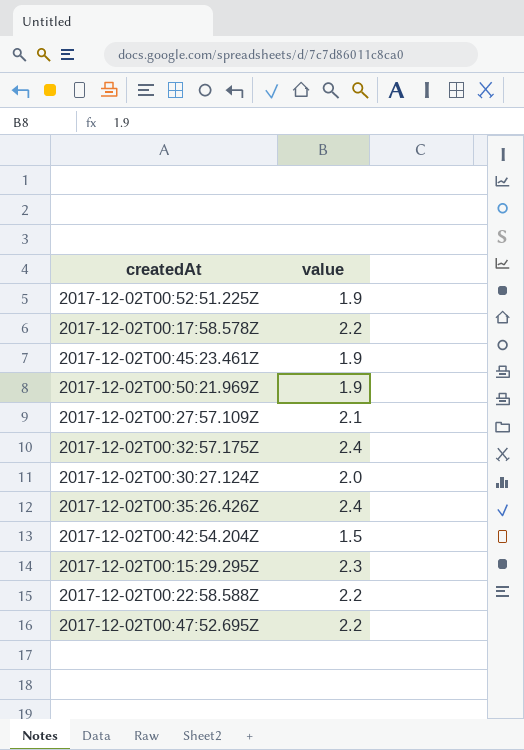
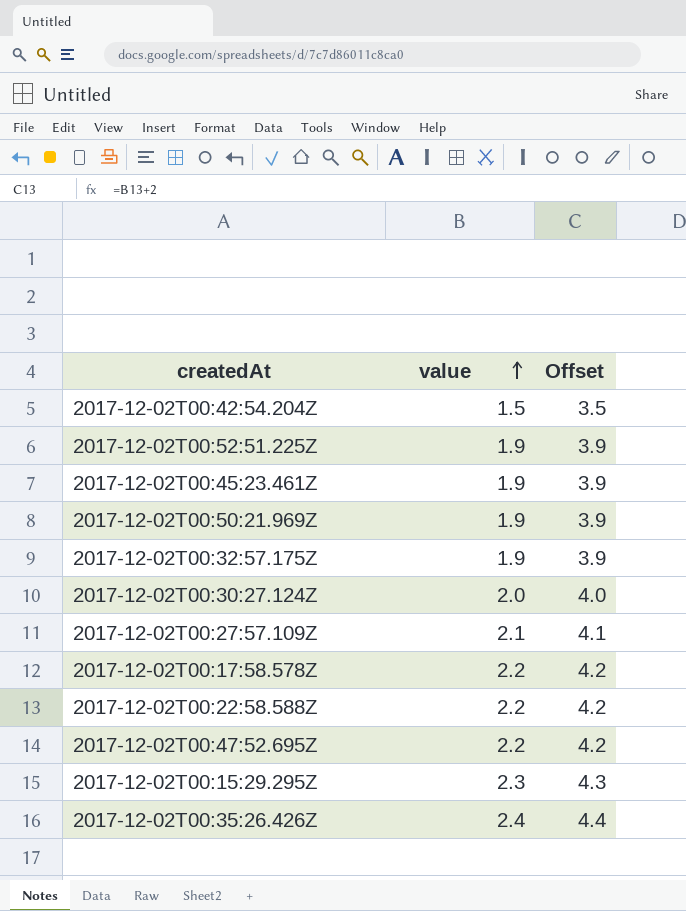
row order: none -> value ascending
column Offset | formula: none -> [value] + 2
2017-12-02T00:32:57.175Z | value: 2.4 -> 1.9

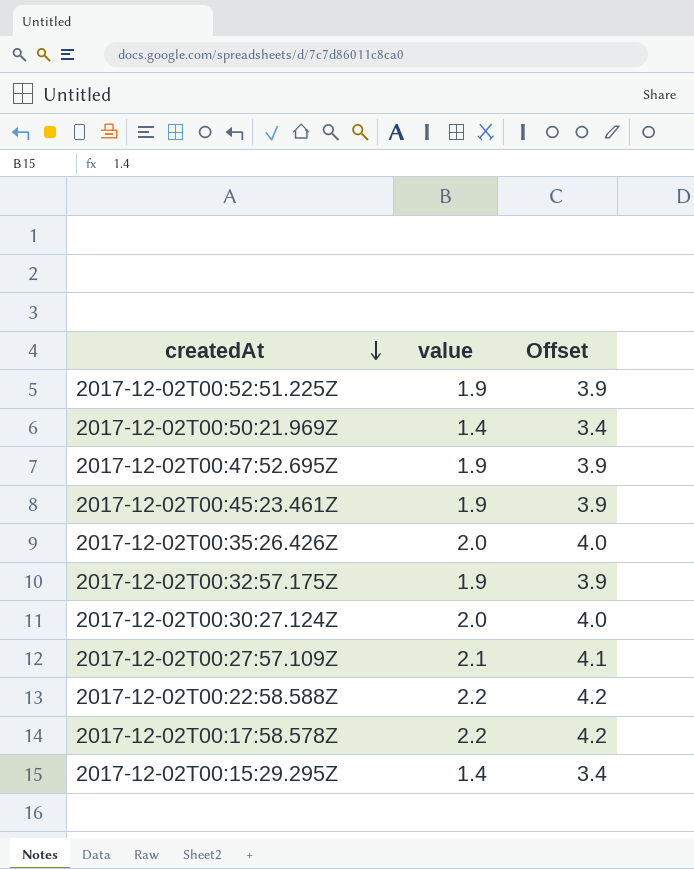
row order: value ascending -> createdAt descending
row 2017-12-02T00:42:54.204Z: 1.5 | 3.5 -> none
2017-12-02T00:50:21.969Z | value: 1.9 -> 1.4
2017-12-02T00:50:21.969Z | Offset: 3.9 -> 3.4
2017-12-02T00:47:52.695Z | value: 2.2 -> 1.9
2017-12-02T00:47:52.695Z | Offset: 4.2 -> 3.9
2017-12-02T00:35:26.426Z | value: 2.4 -> 2.0
2017-12-02T00:35:26.426Z | Offset: 4.4 -> 4.0
2017-12-02T00:15:29.295Z | value: 2.3 -> 1.4
2017-12-02T00:15:29.295Z | Offset: 4.3 -> 3.4

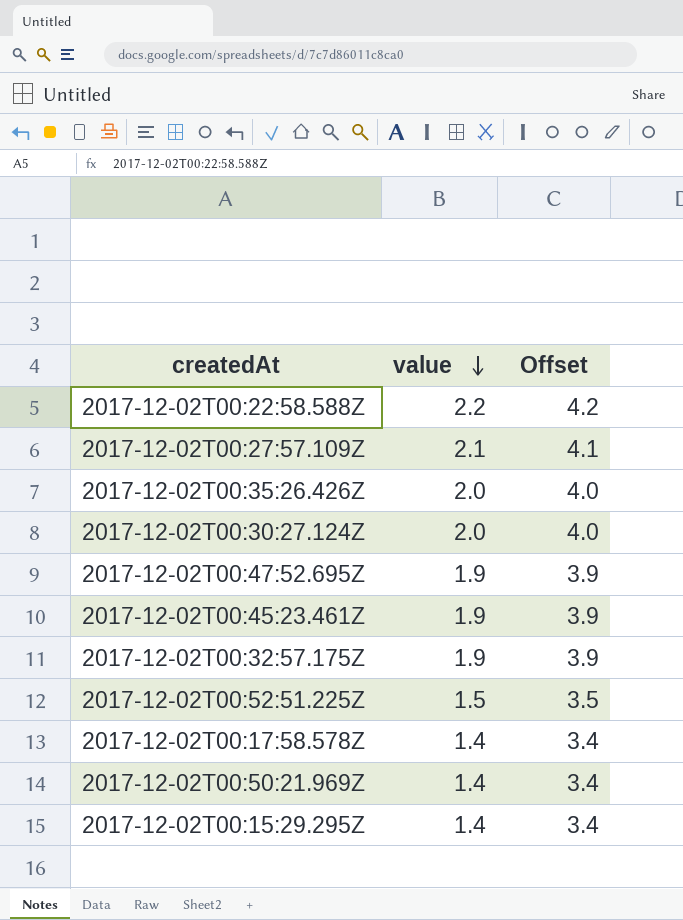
row order: createdAt descending -> value descending
2017-12-02T00:52:51.225Z | value: 1.9 -> 1.5
2017-12-02T00:52:51.225Z | Offset: 3.9 -> 3.5
2017-12-02T00:17:58.578Z | value: 2.2 -> 1.4
2017-12-02T00:17:58.578Z | Offset: 4.2 -> 3.4

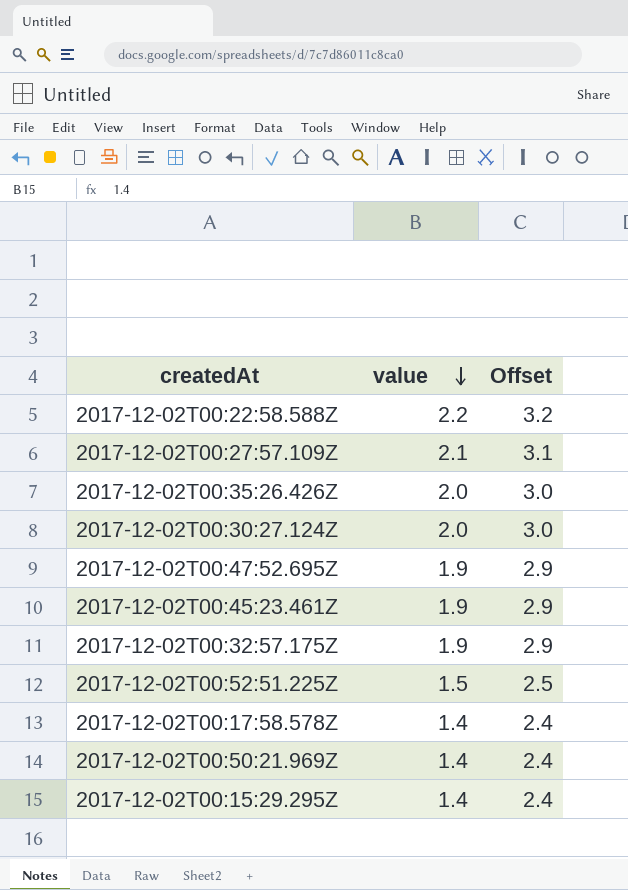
column Offset | formula: [value] + 2 -> [value] + 1

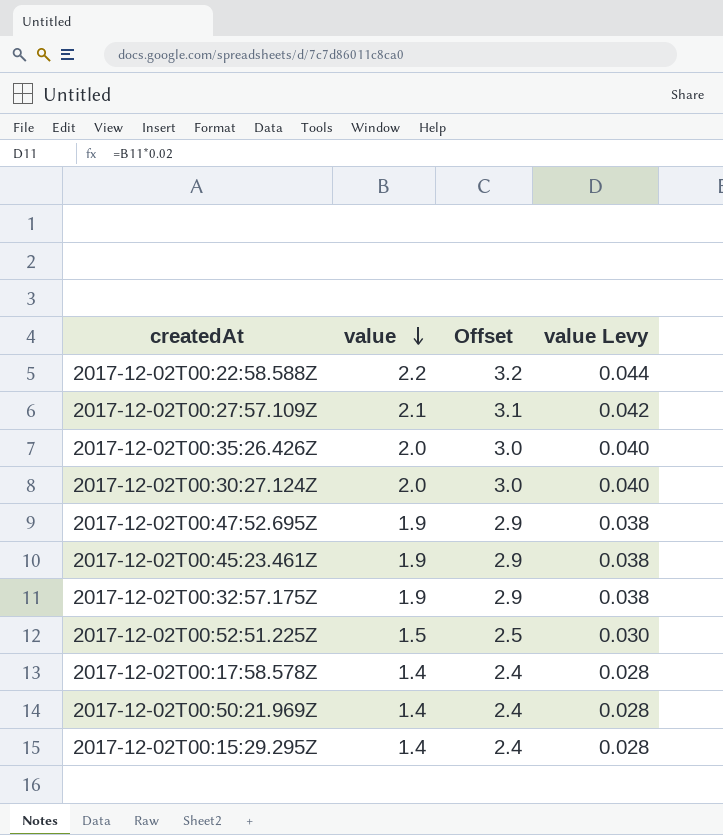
column value Levy | formula: none -> [value] * 0.02

